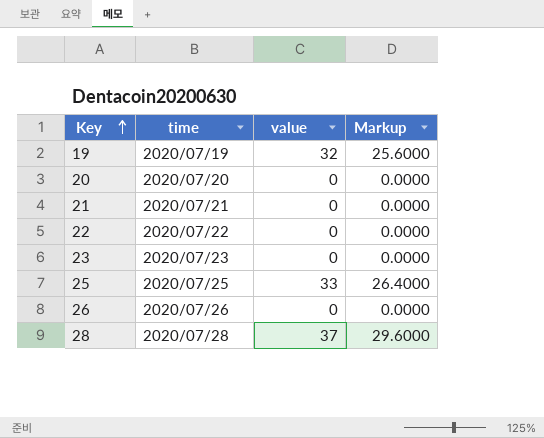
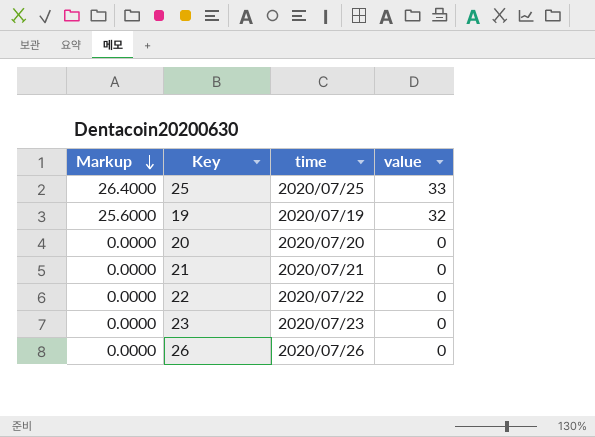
row order: Key ascending -> Markup descending
column Markup | position: 4 -> 1
row 28: 2020/07/28 | 37 | 29.6000 -> none

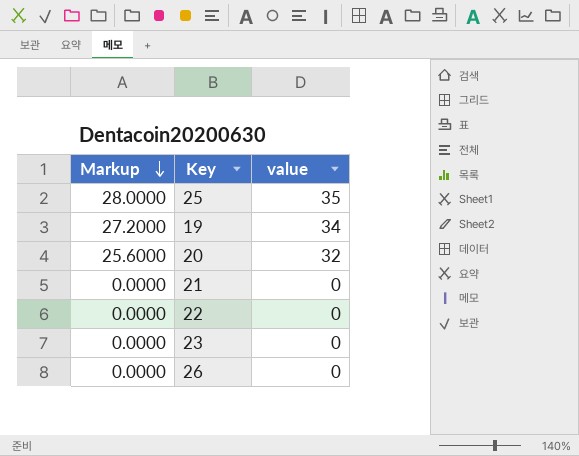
column time | position: 3 -> none
25 | Markup: 26.4000 -> 28.0000
25 | value: 33 -> 35
19 | Markup: 25.6000 -> 27.2000
19 | value: 32 -> 34
20 | Markup: 0.0000 -> 25.6000
20 | value: 0 -> 32

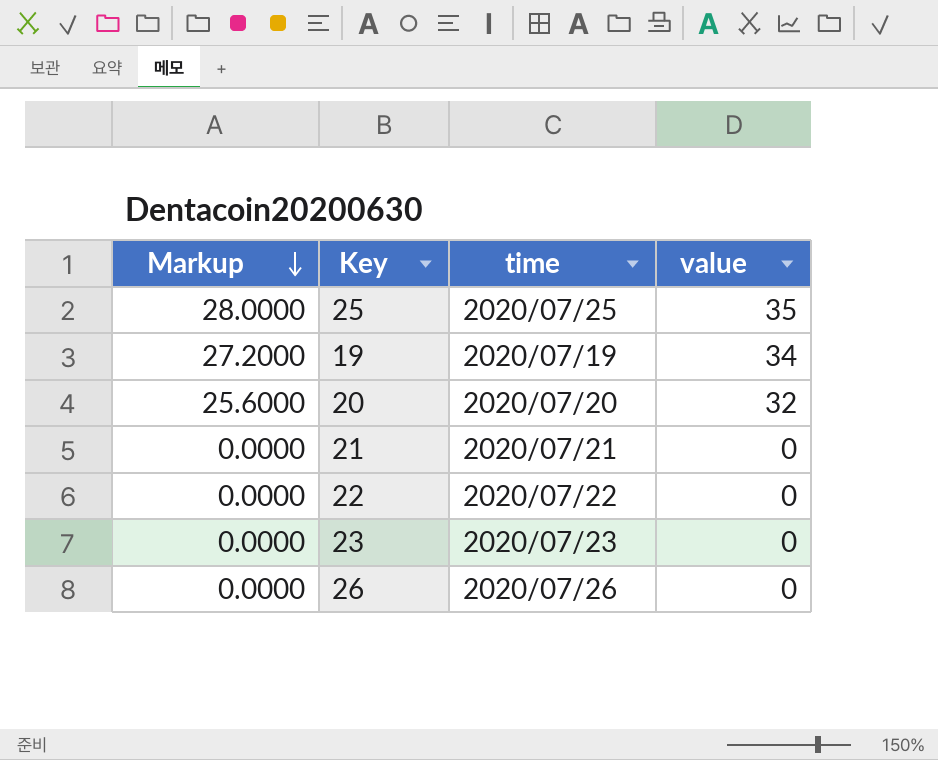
column time | position: none -> 3

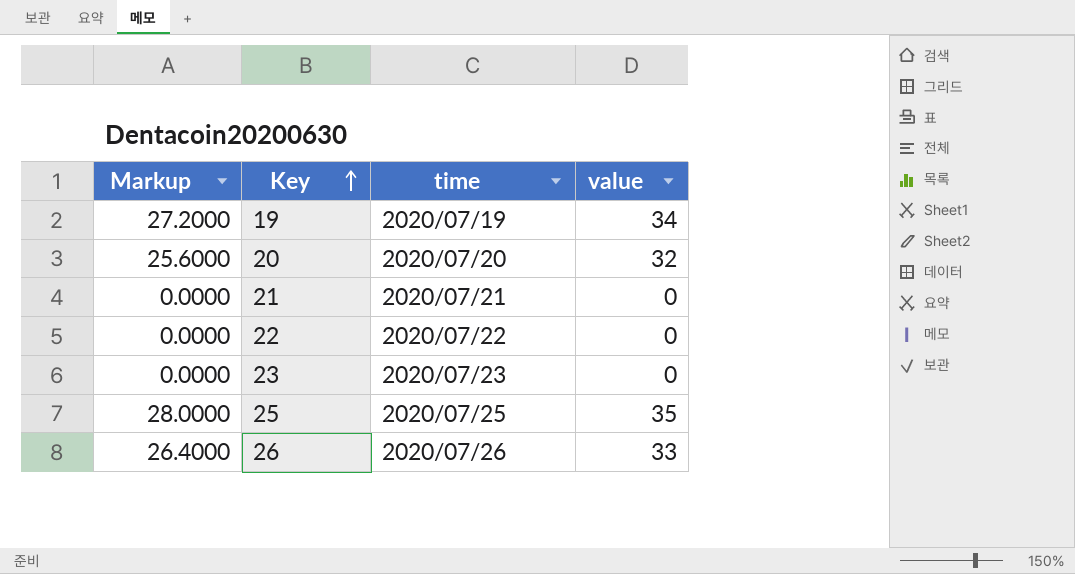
row order: Markup descending -> Key ascending
26 | Markup: 0.0000 -> 26.4000
26 | value: 0 -> 33

